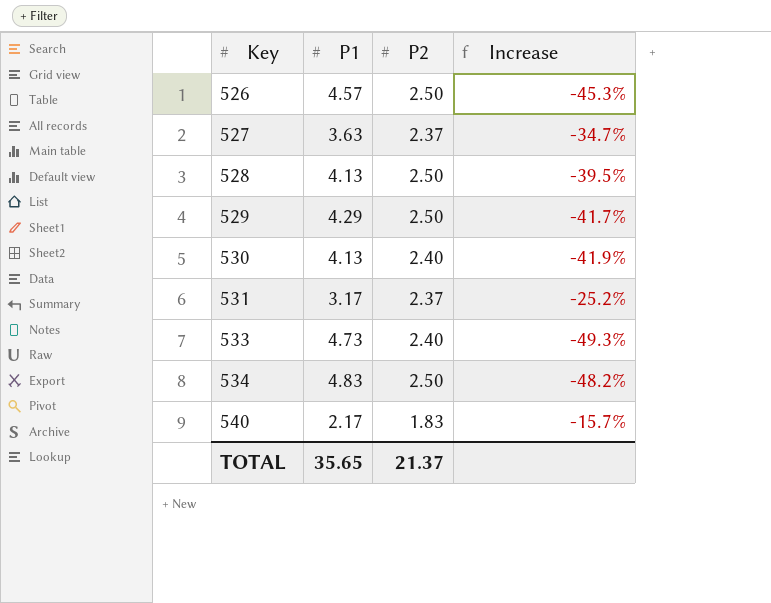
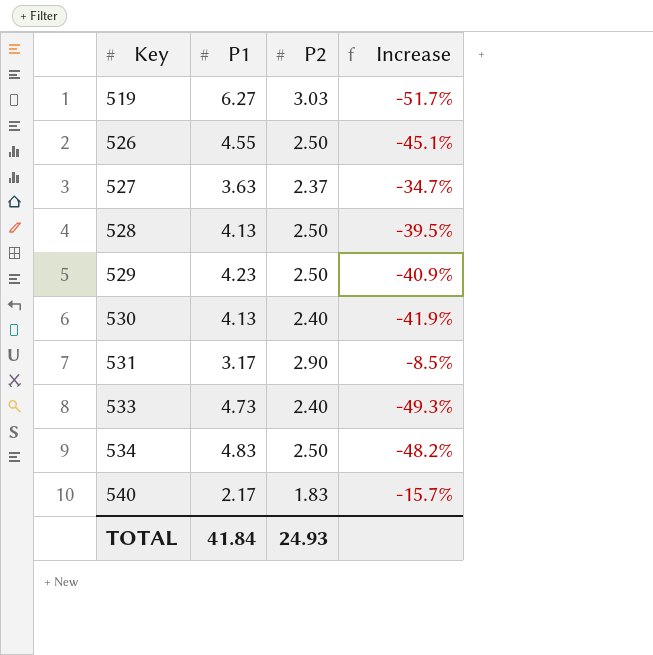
row 519: none -> 6.27 | 3.03 | -51.7%
526 | P1: 4.57 -> 4.55
526 | Increase: -45.3% -> -45.1%
529 | P1: 4.29 -> 4.23
529 | Increase: -41.7% -> -40.9%
531 | P2: 2.37 -> 2.90
531 | Increase: -25.2% -> -8.5%
TOTAL | P1: 35.65 -> 41.84
TOTAL | P2: 21.37 -> 24.93

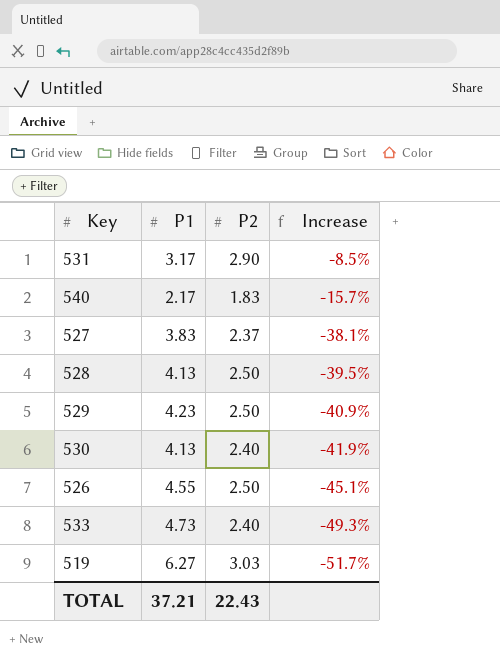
row order: Key ascending -> Increase descending
row 534: 4.83 | 2.50 | -48.2% -> none
527 | P1: 3.63 -> 3.83
527 | Increase: -34.7% -> -38.1%
TOTAL | P1: 41.84 -> 37.21
TOTAL | P2: 24.93 -> 22.43

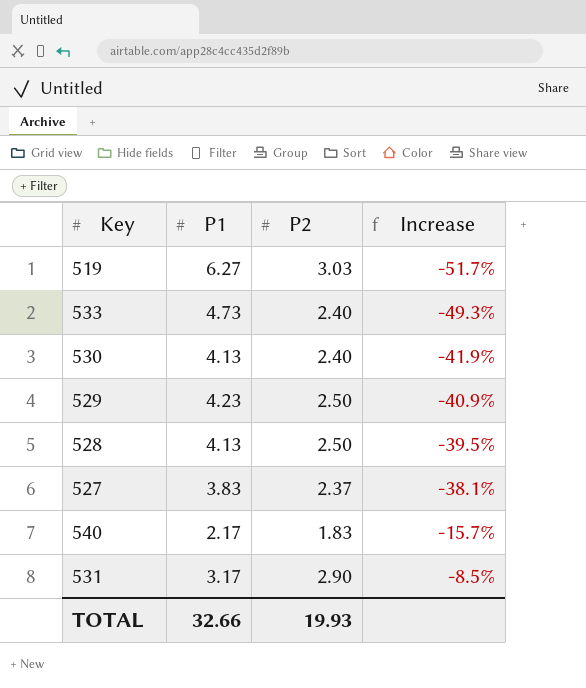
row order: Increase descending -> Increase ascending
row 526: 4.55 | 2.50 | -45.1% -> none
TOTAL | P1: 37.21 -> 32.66
TOTAL | P2: 22.43 -> 19.93

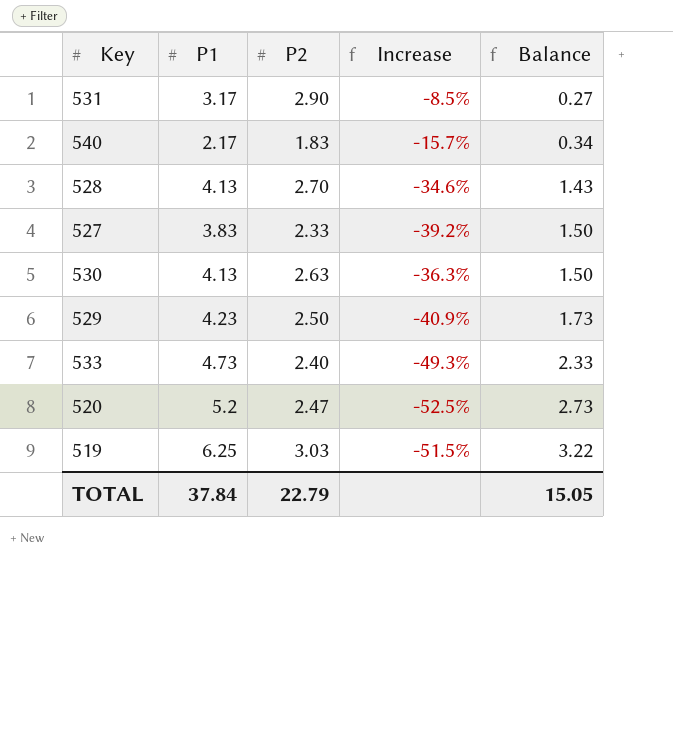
row order: Increase ascending -> Balance ascending
column Balance | formula: none -> [P1] - [P2]
528 | P2: 2.50 -> 2.70
528 | Increase: -39.5% -> -34.6%
527 | P2: 2.37 -> 2.33
527 | Increase: -38.1% -> -39.2%
530 | P2: 2.40 -> 2.63
530 | Increase: -41.9% -> -36.3%
row 520: none -> 5.2 | 2.47 | -52.5% | 2.73
519 | P1: 6.27 -> 6.25
519 | Increase: -51.7% -> -51.5%
TOTAL | P1: 32.66 -> 37.84
TOTAL | P2: 19.93 -> 22.79

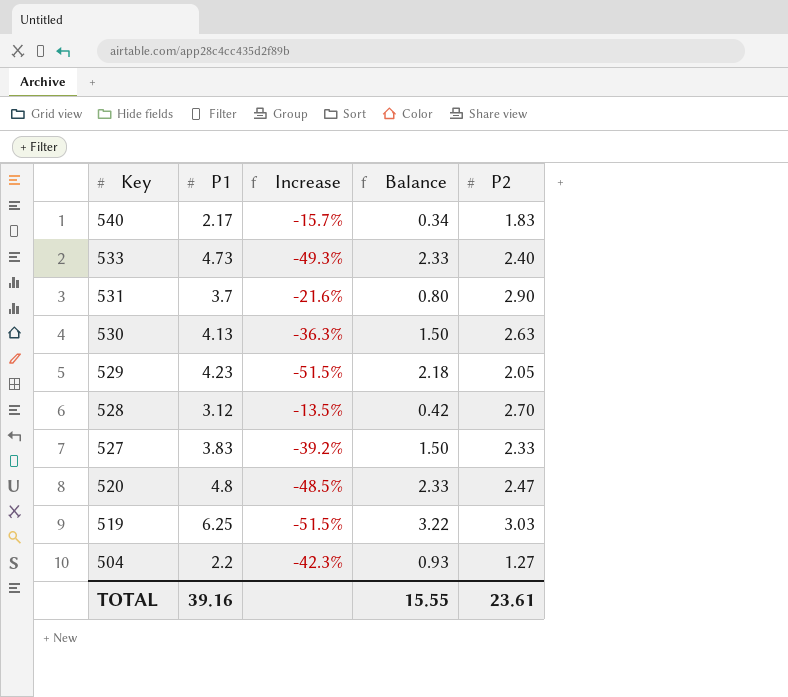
row order: Balance ascending -> Key descending
column P2 | position: 3 -> 5
531 | P1: 3.17 -> 3.7
531 | Increase: -8.5% -> -21.6%
531 | Balance: 0.27 -> 0.80
529 | Increase: -40.9% -> -51.5%
529 | Balance: 1.73 -> 2.18
529 | P2: 2.50 -> 2.05
528 | P1: 4.13 -> 3.12
528 | Increase: -34.6% -> -13.5%
528 | Balance: 1.43 -> 0.42
520 | P1: 5.2 -> 4.8
520 | Increase: -52.5% -> -48.5%
520 | Balance: 2.73 -> 2.33
row 504: none -> 2.2 | -42.3% | 0.93 | 1.27
TOTAL | P1: 37.84 -> 39.16
TOTAL | Balance: 15.05 -> 15.55
TOTAL | P2: 22.79 -> 23.61

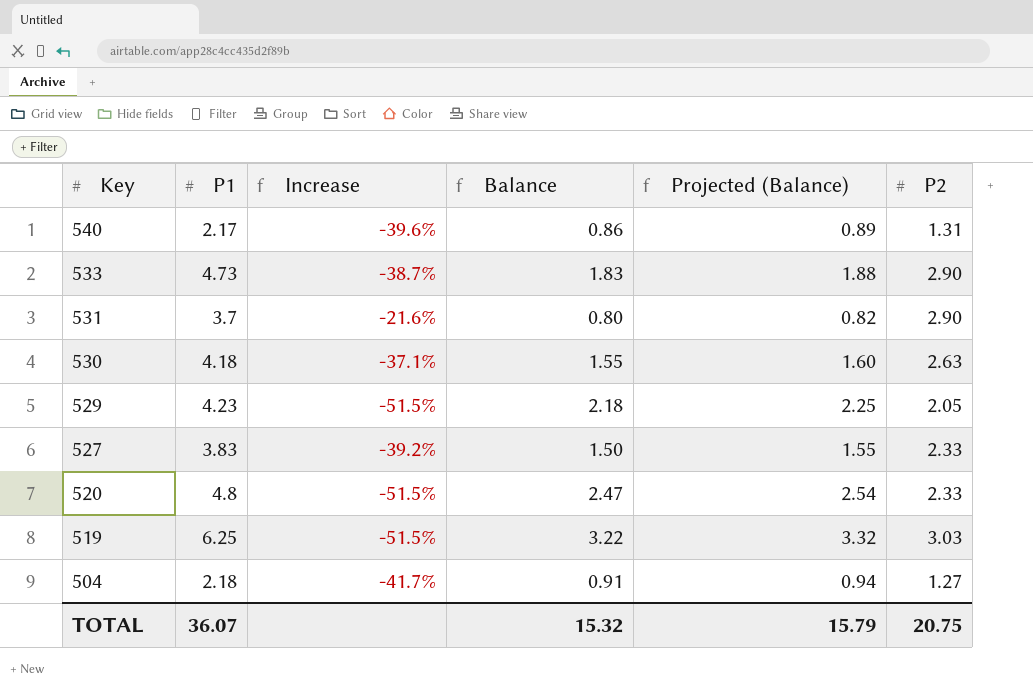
column Projected (Balance) | formula: none -> [Balance] * 1.03
row 528: 3.12 | -13.5% | 0.42 | 2.70 -> none
540 | Increase: -15.7% -> -39.6%
540 | Balance: 0.34 -> 0.86
540 | P2: 1.83 -> 1.31
533 | Increase: -49.3% -> -38.7%
533 | Balance: 2.33 -> 1.83
533 | P2: 2.40 -> 2.90
530 | P1: 4.13 -> 4.18
530 | Increase: -36.3% -> -37.1%
530 | Balance: 1.50 -> 1.55
520 | Increase: -48.5% -> -51.5%
520 | Balance: 2.33 -> 2.47
520 | P2: 2.47 -> 2.33
504 | P1: 2.2 -> 2.18
504 | Increase: -42.3% -> -41.7%
504 | Balance: 0.93 -> 0.91
TOTAL | P1: 39.16 -> 36.07
TOTAL | Balance: 15.55 -> 15.32
TOTAL | P2: 23.61 -> 20.75

